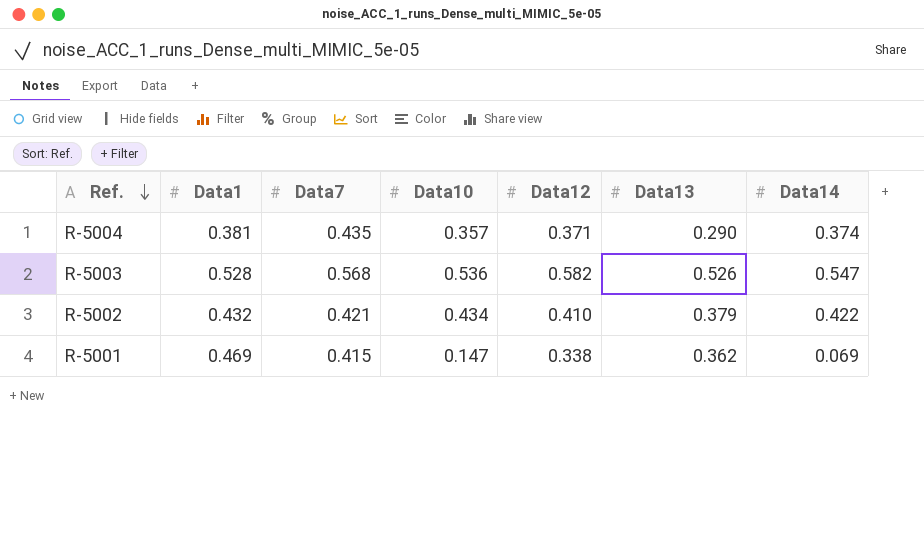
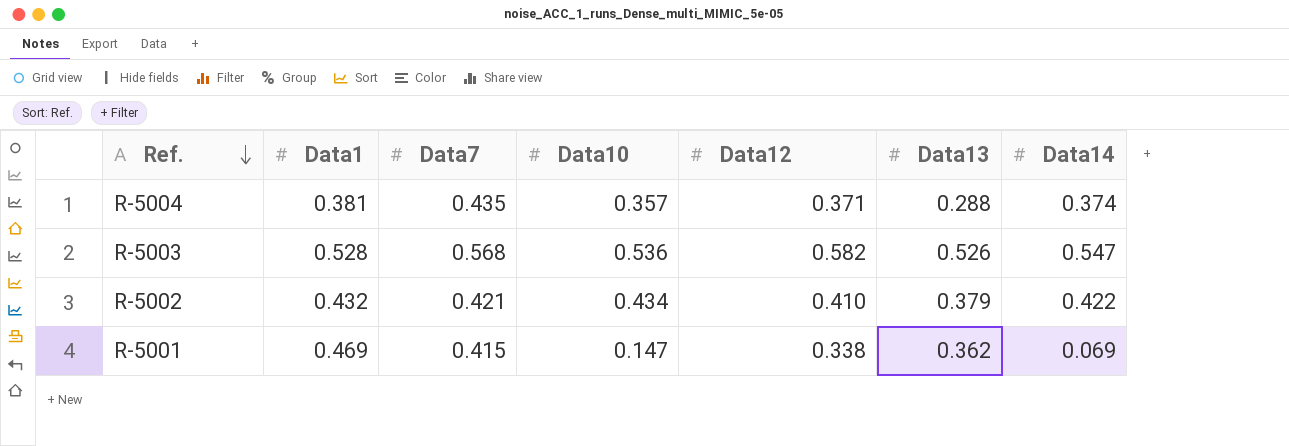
R-5004 | Data13: 0.290 -> 0.288

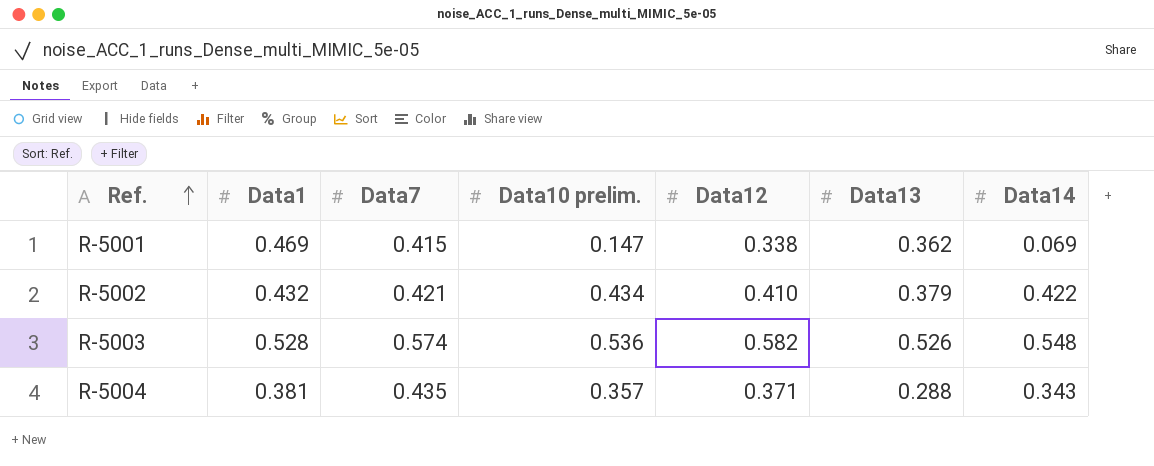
row order: Ref. descending -> Ref. ascending
column name: Data10 -> Data10 prelim.
R-5003 | Data7: 0.568 -> 0.574
R-5003 | Data14: 0.547 -> 0.548
R-5004 | Data14: 0.374 -> 0.343

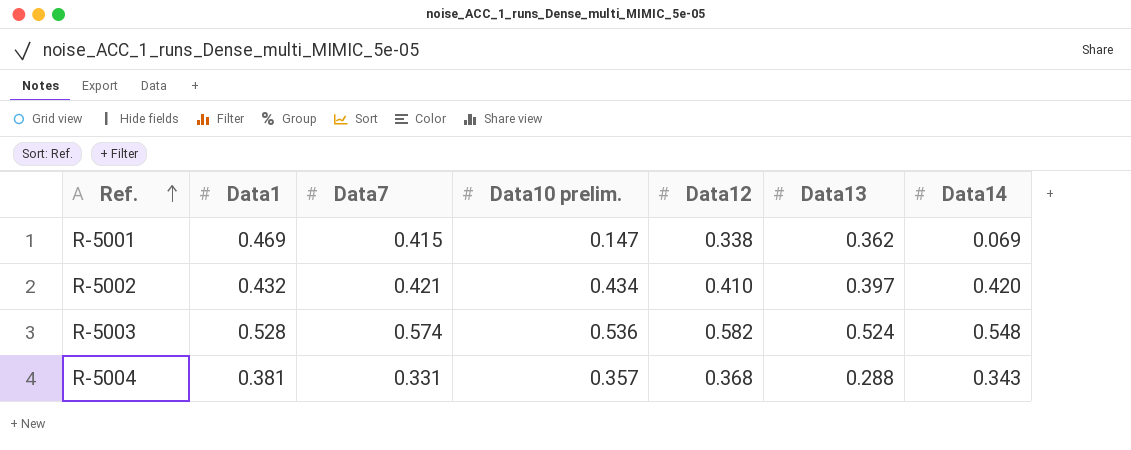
R-5002 | Data13: 0.379 -> 0.397
R-5002 | Data14: 0.422 -> 0.420
R-5003 | Data13: 0.526 -> 0.524
R-5004 | Data7: 0.435 -> 0.331
R-5004 | Data12: 0.371 -> 0.368

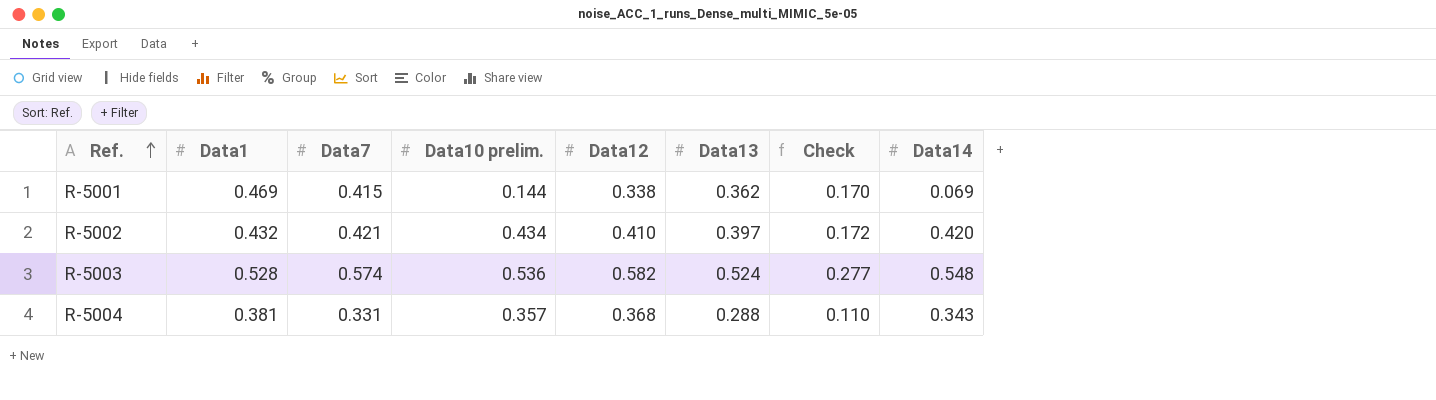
column Check | formula: none -> [Data1] * [Data13]
R-5001 | Data10 prelim.: 0.147 -> 0.144

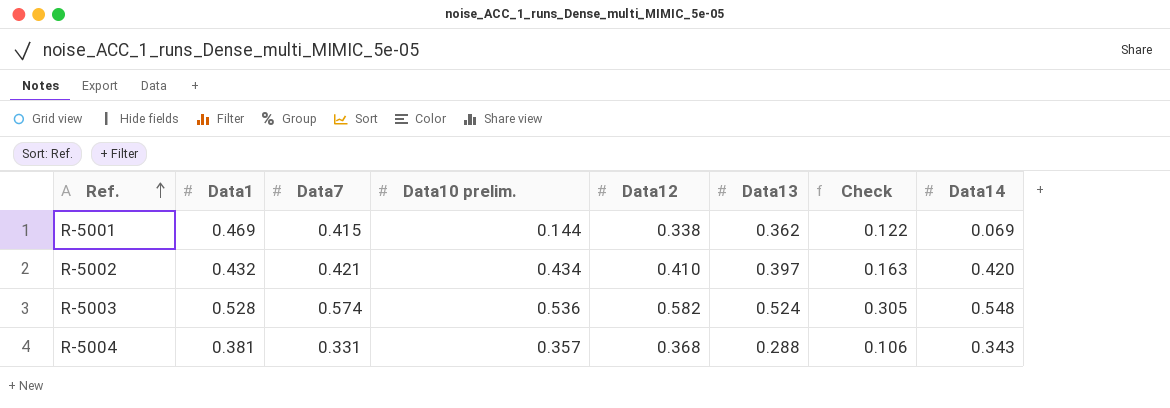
column Check | formula: [Data1] * [Data13] -> [Data12] * [Data13]

